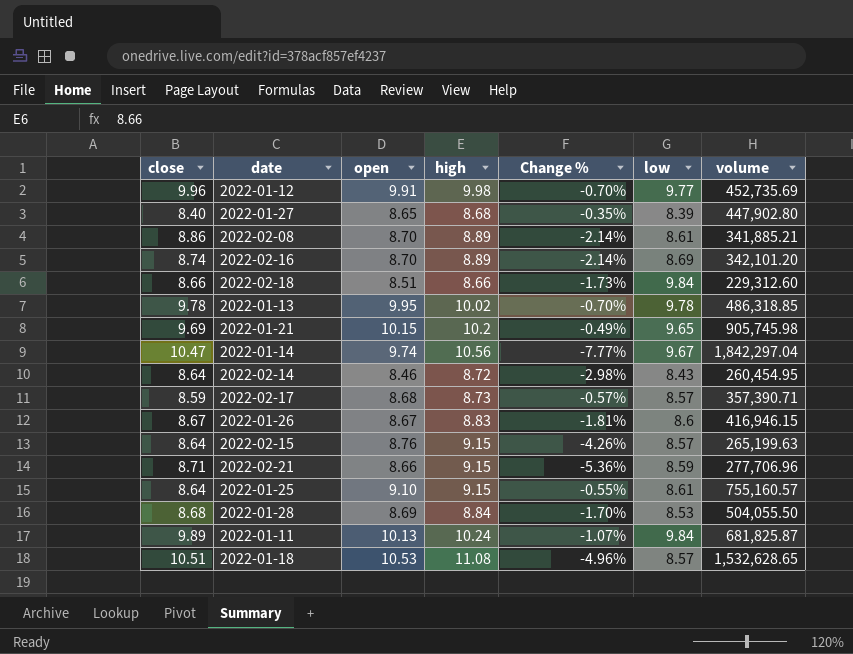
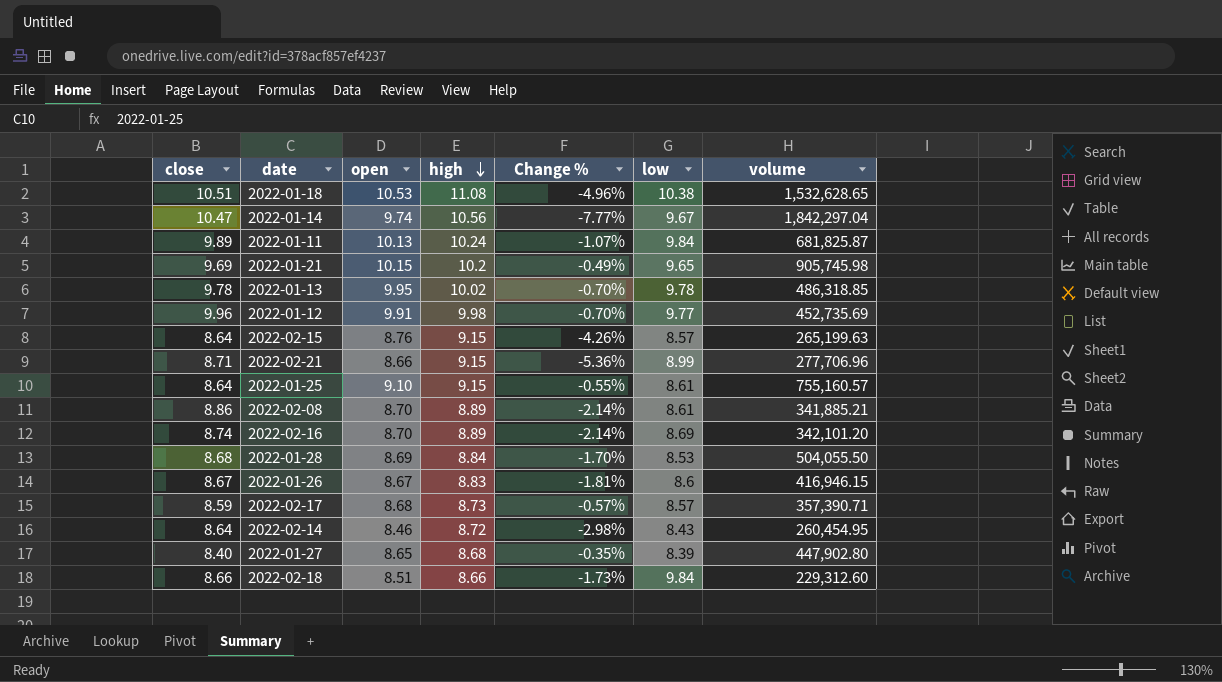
row order: none -> high descending
2022-01-18 | low: 8.57 -> 10.38
2022-02-21 | low: 8.59 -> 8.99

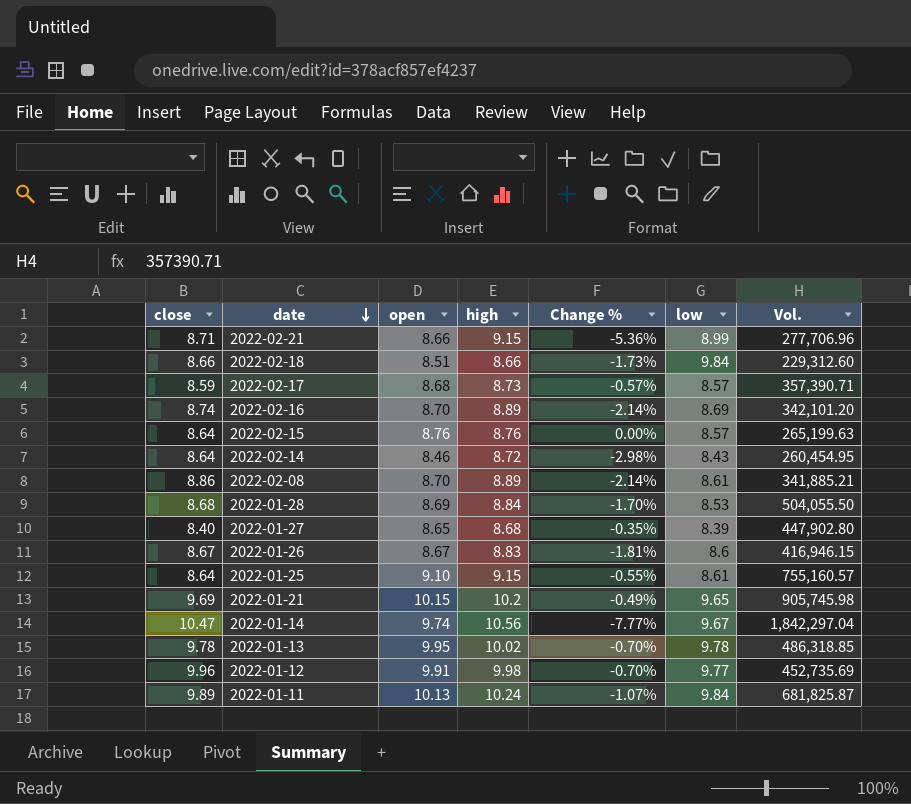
row order: high descending -> date descending
column name: volume -> Vol.
row 2022-01-18: 10.51 | 10.53 | 11.08 | -4.96% | 10.38 | 1,532,628.65 -> none
2022-02-15 | high: 9.15 -> 8.76
2022-02-15 | Change %: -4.26% -> 0.00%

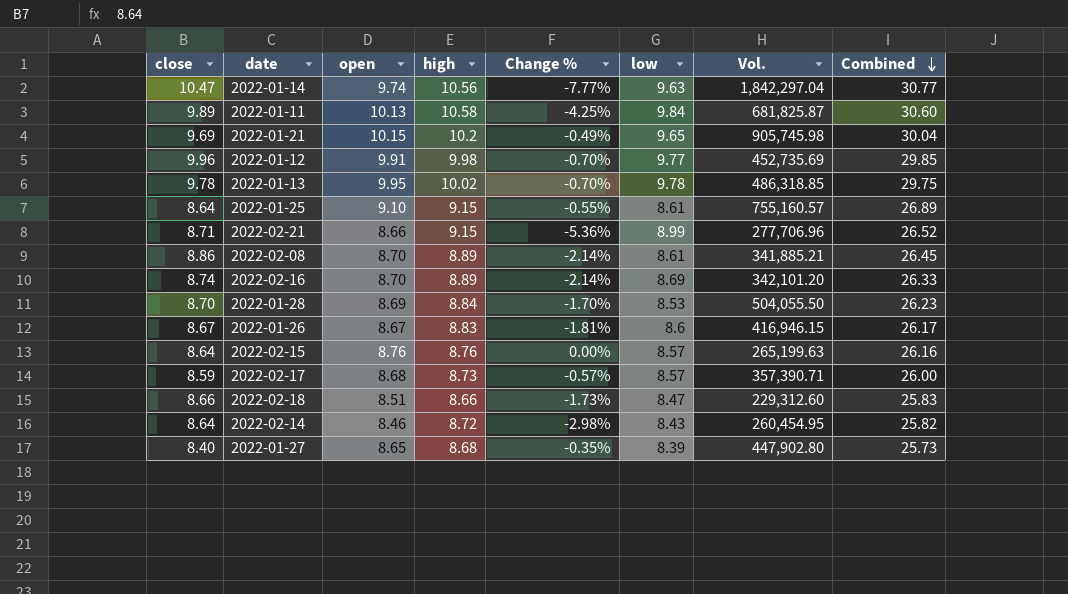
row order: date descending -> Combined descending
column Combined | formula: none -> [close] + [open] + [high]
2022-01-14 | low: 9.67 -> 9.63
2022-01-11 | high: 10.24 -> 10.58
2022-01-11 | Change %: -1.07% -> -4.25%
2022-01-28 | close: 8.68 -> 8.70
2022-02-18 | low: 9.84 -> 8.47

